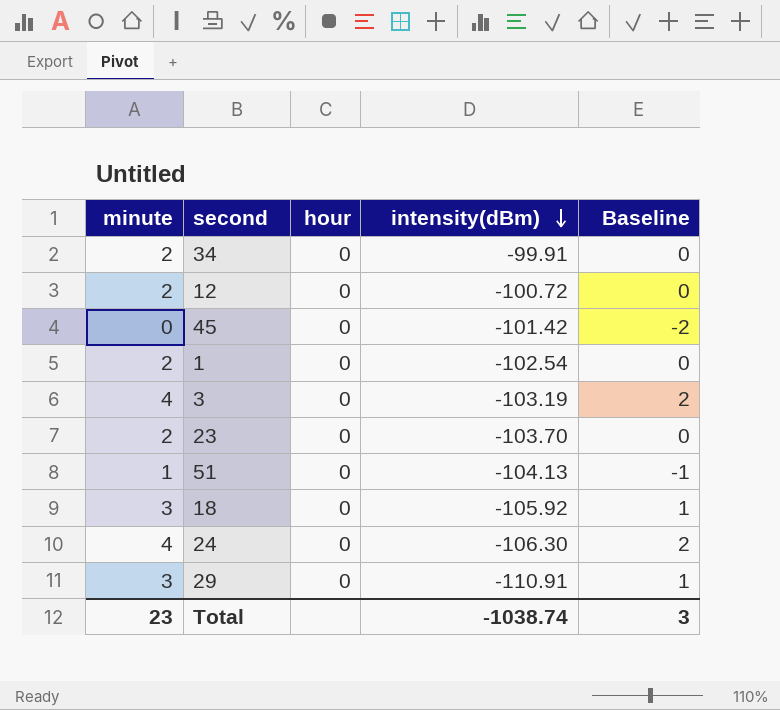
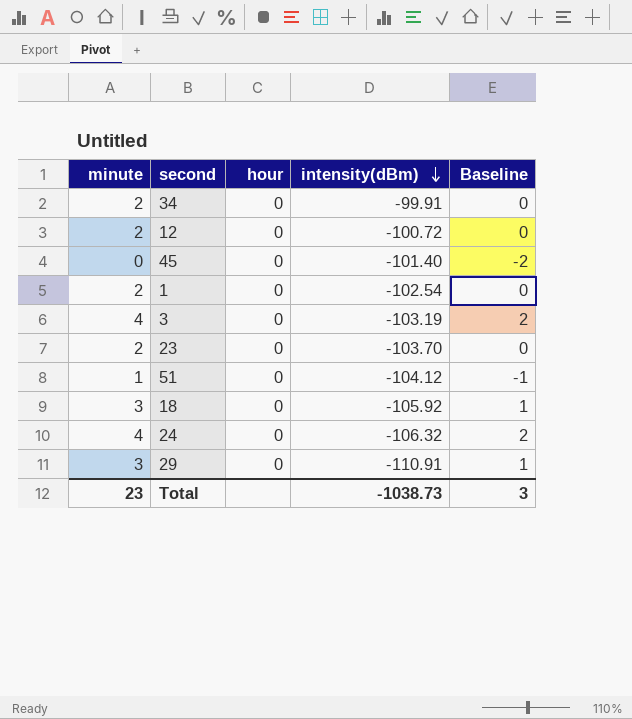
45 | intensity(dBm): -101.42 -> -101.40
51 | intensity(dBm): -104.13 -> -104.12
24 | intensity(dBm): -106.30 -> -106.32
Total | intensity(dBm): -1038.74 -> -1038.73

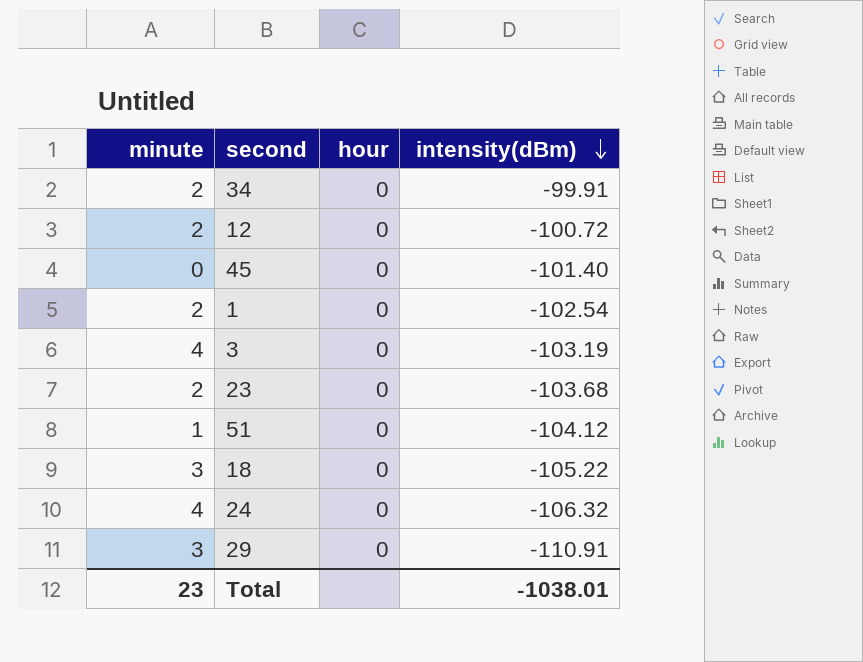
column Baseline | formula: [minute] - 2 -> none
23 | intensity(dBm): -103.70 -> -103.68
18 | intensity(dBm): -105.92 -> -105.22
Total | intensity(dBm): -1038.73 -> -1038.01

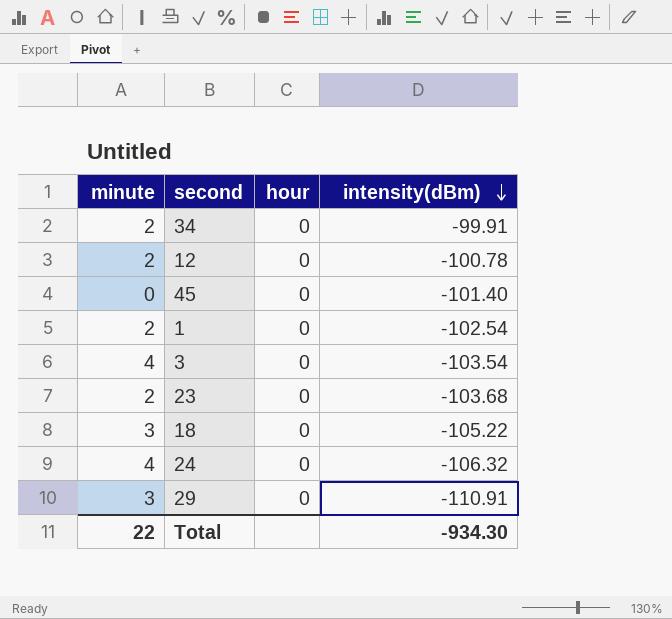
row 51: 1 | 0 | -104.12 -> none
12 | intensity(dBm): -100.72 -> -100.78
3 | intensity(dBm): -103.19 -> -103.54
Total | minute: 23 -> 22
Total | intensity(dBm): -1038.01 -> -934.30

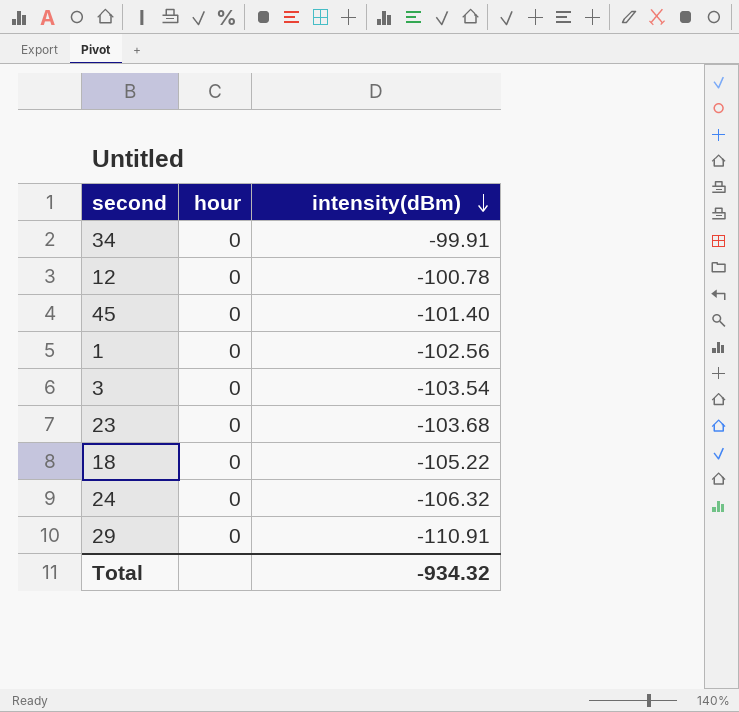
column minute | position: 1 -> none
1 | intensity(dBm): -102.54 -> -102.56
Total | intensity(dBm): -934.30 -> -934.32

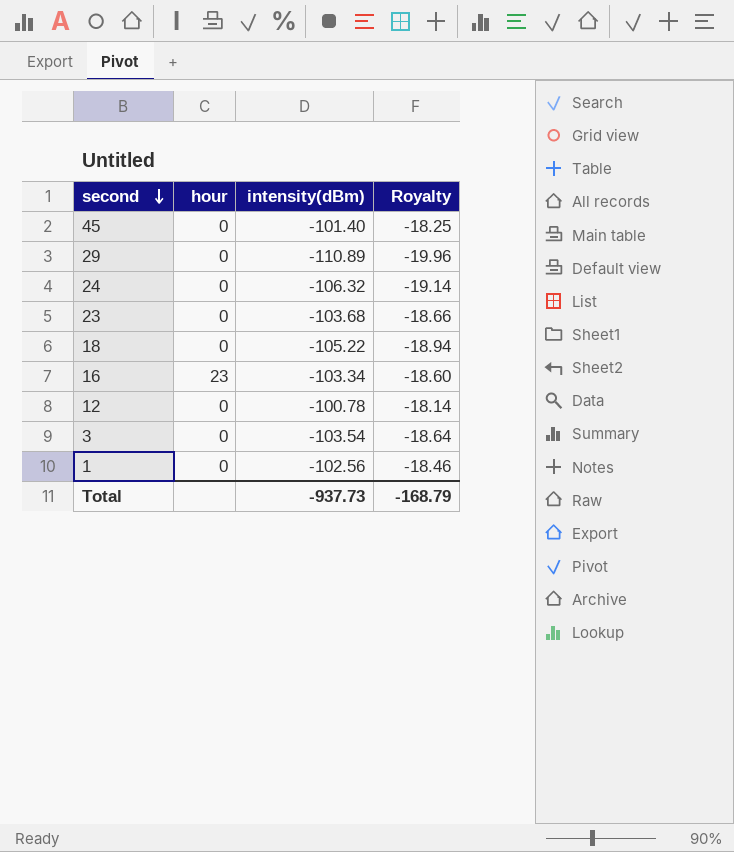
row order: intensity(dBm) descending -> second descending
column Royalty | formula: none -> [intensity(dBm)] * 0.18
row 34: 0 | -99.91 -> none
29 | intensity(dBm): -110.91 -> -110.89
row 16: none -> 23 | -103.34 | -18.60
Total | intensity(dBm): -934.32 -> -937.73

